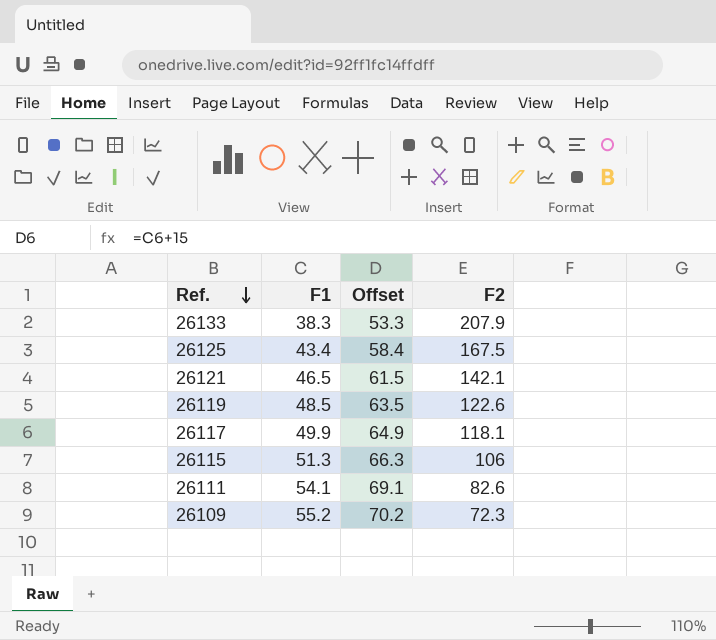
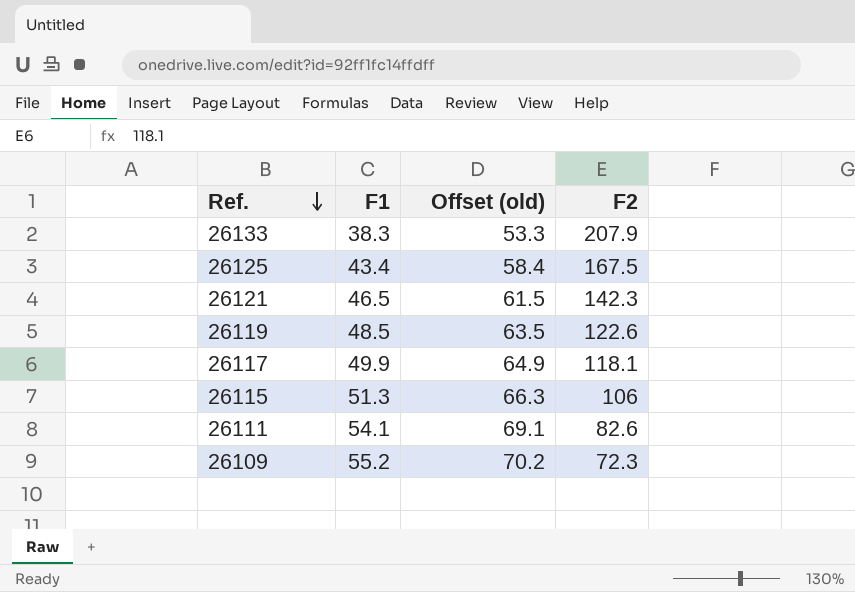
column name: Offset -> Offset (old)
26121 | F2: 142.1 -> 142.3

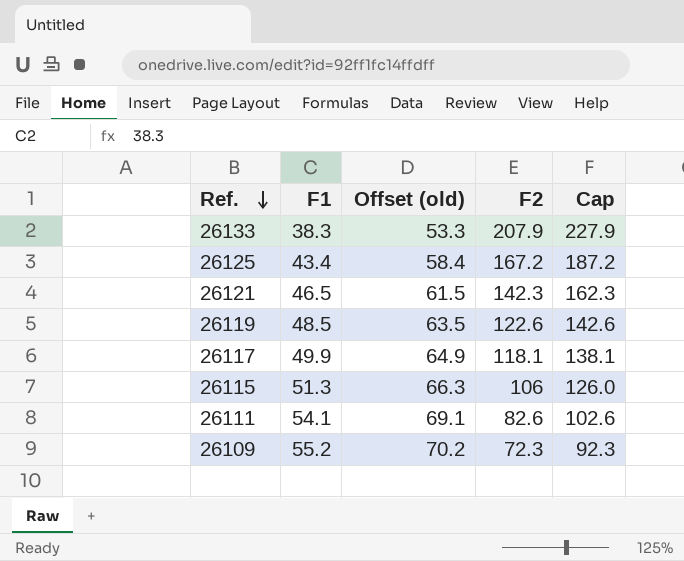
column Cap | formula: none -> [F2] + 20
26125 | F2: 167.5 -> 167.2

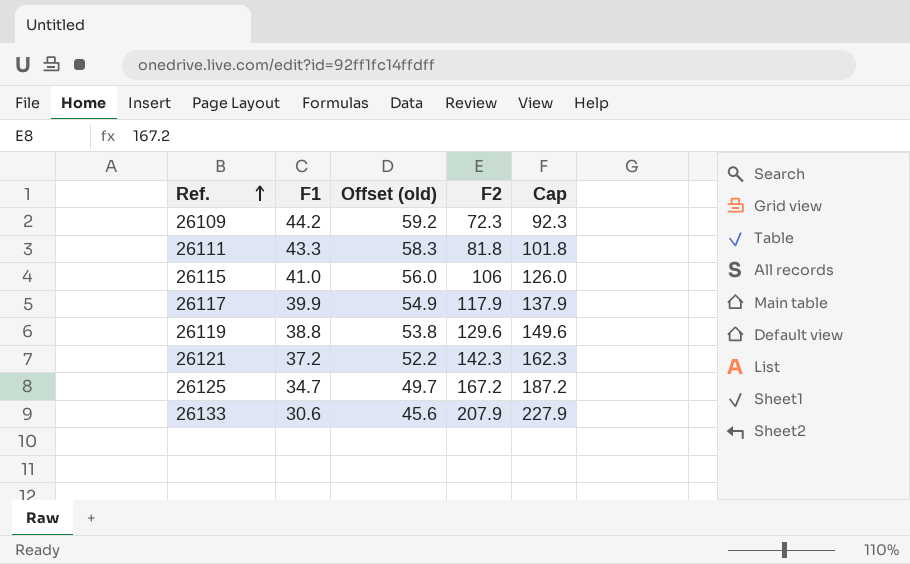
row order: Ref. descending -> Ref. ascending
26109 | F1: 55.2 -> 44.2
26109 | Offset (old): 70.2 -> 59.2
26111 | F1: 54.1 -> 43.3
26111 | Offset (old): 69.1 -> 58.3
26111 | F2: 82.6 -> 81.8
26111 | Cap: 102.6 -> 101.8
26115 | F1: 51.3 -> 41.0
26115 | Offset (old): 66.3 -> 56.0
26117 | F1: 49.9 -> 39.9
26117 | Offset (old): 64.9 -> 54.9
26117 | F2: 118.1 -> 117.9
26117 | Cap: 138.1 -> 137.9
26119 | F1: 48.5 -> 38.8
26119 | Offset (old): 63.5 -> 53.8
26119 | F2: 122.6 -> 129.6
26119 | Cap: 142.6 -> 149.6
26121 | F1: 46.5 -> 37.2
26121 | Offset (old): 61.5 -> 52.2
26125 | F1: 43.4 -> 34.7
26125 | Offset (old): 58.4 -> 49.7
26133 | F1: 38.3 -> 30.6
26133 | Offset (old): 53.3 -> 45.6

